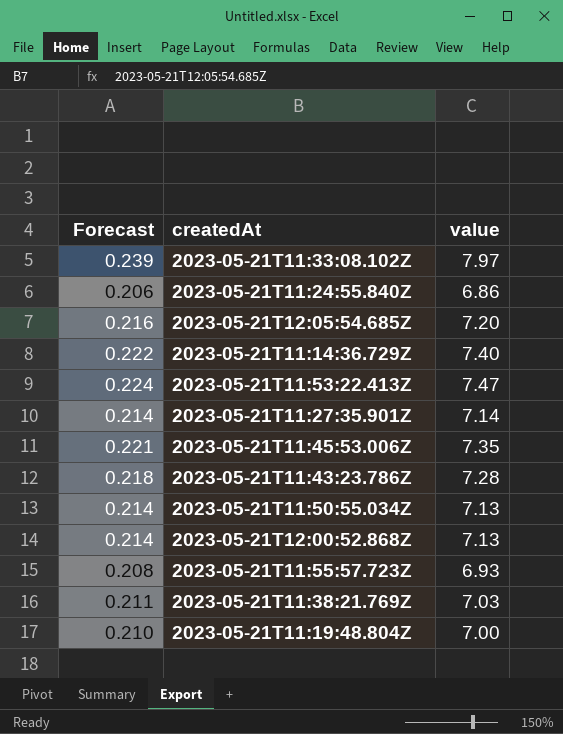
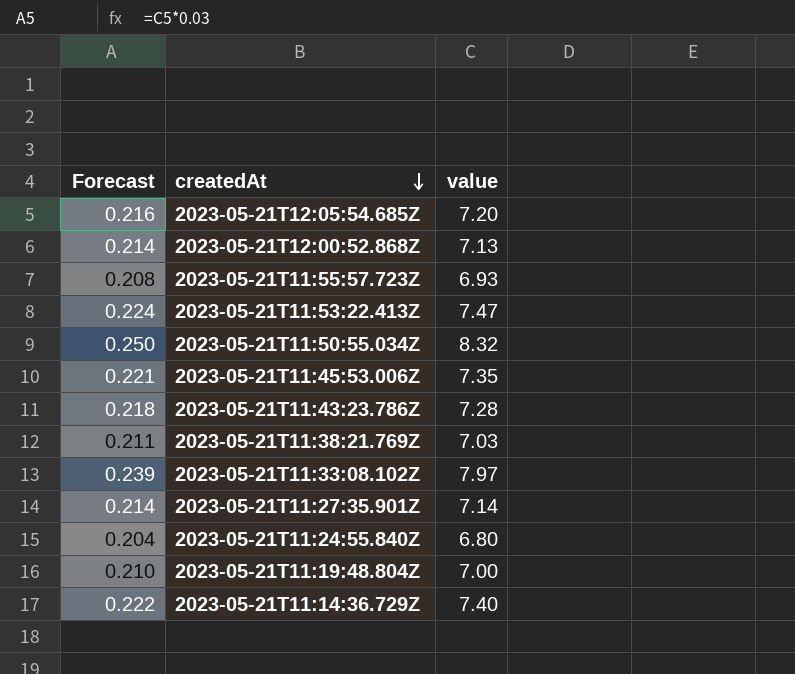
row order: none -> createdAt descending
2023-05-21T11:50:55.034Z | Forecast: 0.214 -> 0.250
2023-05-21T11:50:55.034Z | value: 7.13 -> 8.32
2023-05-21T11:24:55.840Z | Forecast: 0.206 -> 0.204
2023-05-21T11:24:55.840Z | value: 6.86 -> 6.80

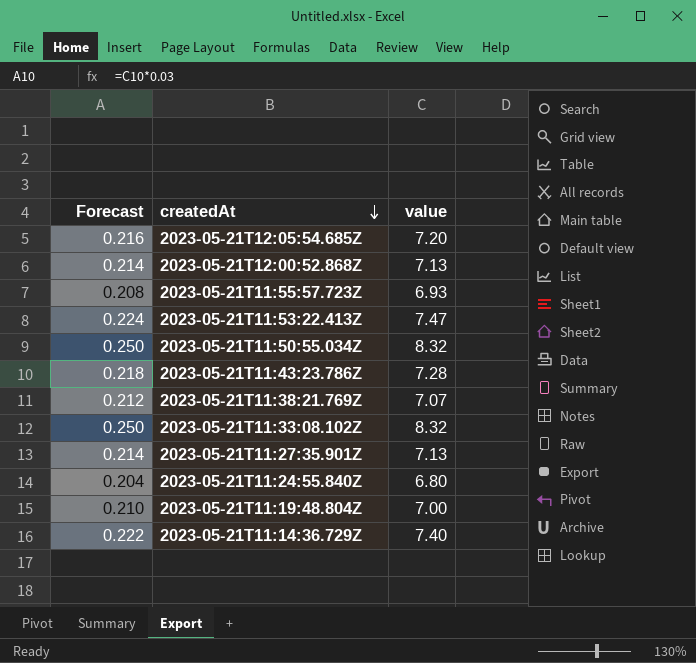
row 2023-05-21T11:45:53.006Z: 0.221 | 7.35 -> none
2023-05-21T11:38:21.769Z | Forecast: 0.211 -> 0.212
2023-05-21T11:38:21.769Z | value: 7.03 -> 7.07
2023-05-21T11:33:08.102Z | Forecast: 0.239 -> 0.250
2023-05-21T11:33:08.102Z | value: 7.97 -> 8.32
2023-05-21T11:27:35.901Z | value: 7.14 -> 7.13

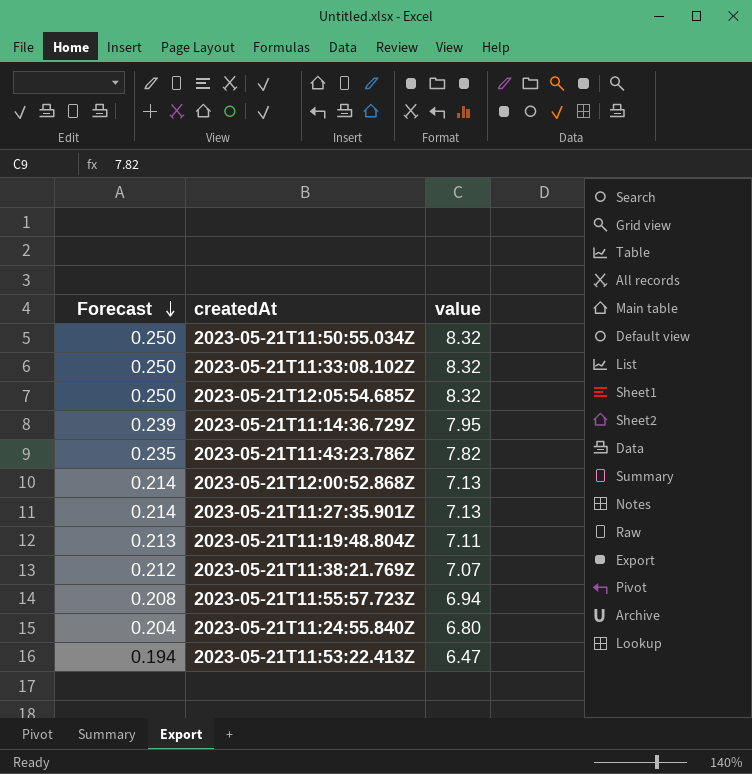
row order: createdAt descending -> Forecast descending
2023-05-21T12:05:54.685Z | Forecast: 0.216 -> 0.250
2023-05-21T12:05:54.685Z | value: 7.20 -> 8.32
2023-05-21T11:14:36.729Z | Forecast: 0.222 -> 0.239
2023-05-21T11:14:36.729Z | value: 7.40 -> 7.95
2023-05-21T11:43:23.786Z | Forecast: 0.218 -> 0.235
2023-05-21T11:43:23.786Z | value: 7.28 -> 7.82
2023-05-21T11:19:48.804Z | Forecast: 0.210 -> 0.213
2023-05-21T11:19:48.804Z | value: 7.00 -> 7.11
2023-05-21T11:55:57.723Z | value: 6.93 -> 6.94
2023-05-21T11:53:22.413Z | Forecast: 0.224 -> 0.194
2023-05-21T11:53:22.413Z | value: 7.47 -> 6.47

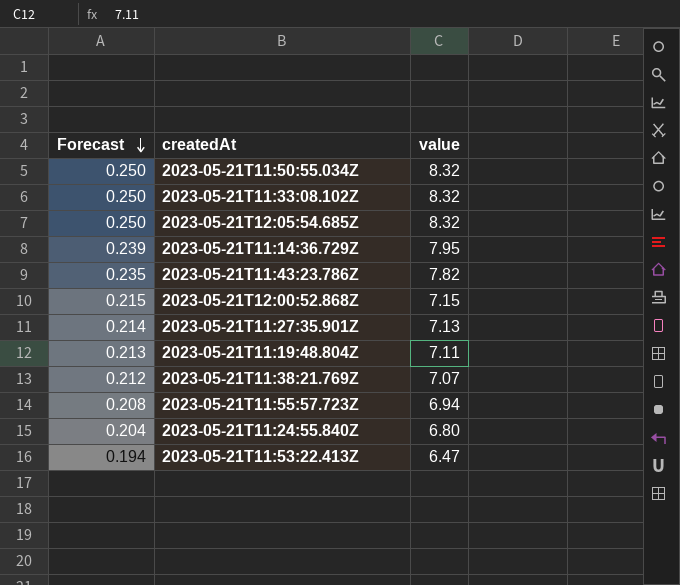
2023-05-21T12:00:52.868Z | Forecast: 0.214 -> 0.215
2023-05-21T12:00:52.868Z | value: 7.13 -> 7.15

